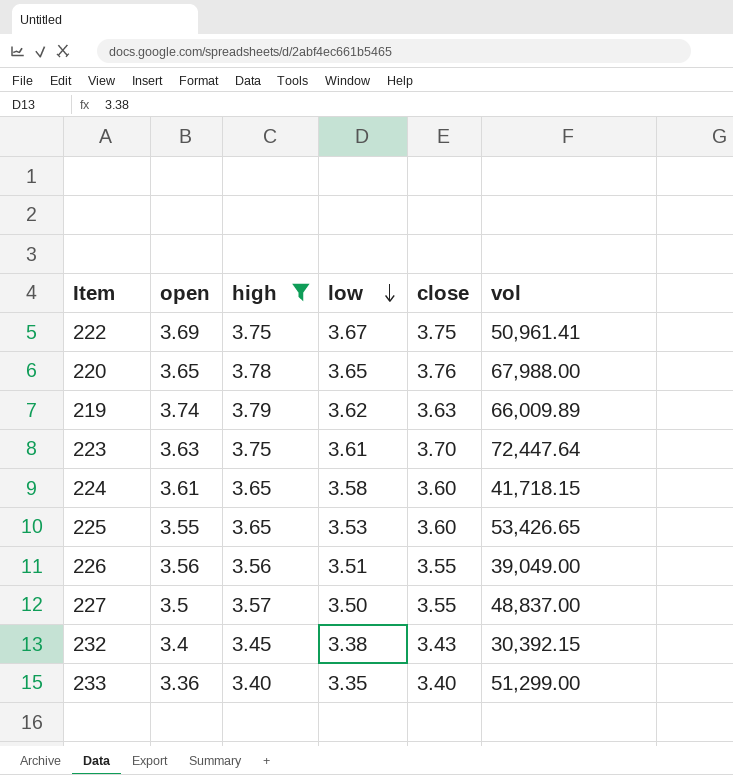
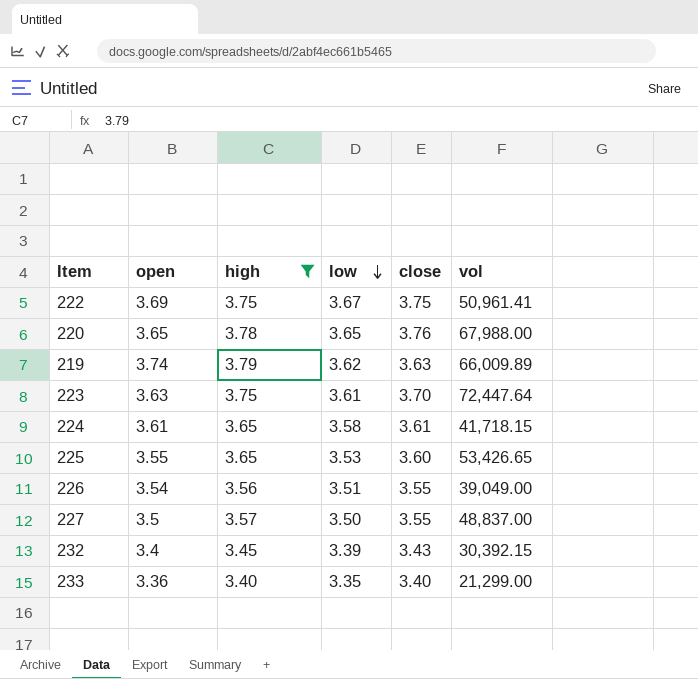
224 | close: 3.60 -> 3.61
226 | open: 3.56 -> 3.54
232 | low: 3.38 -> 3.39
233 | vol: 51,299.00 -> 21,299.00

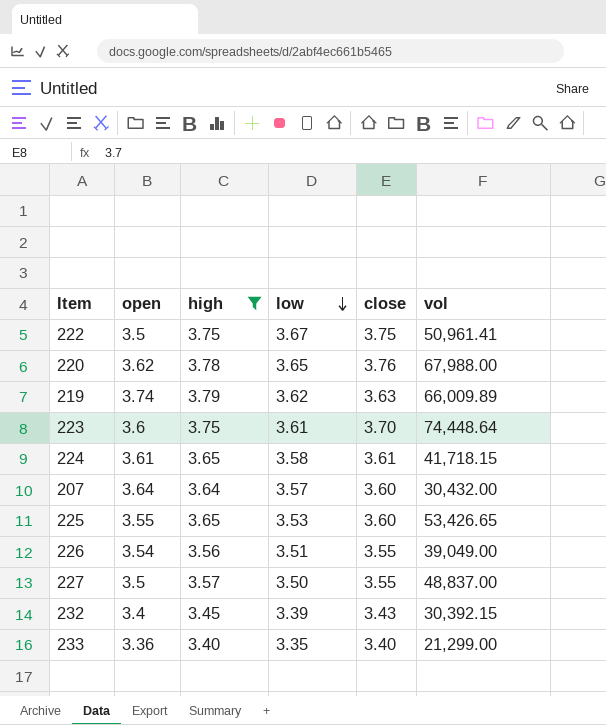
222 | open: 3.69 -> 3.5
220 | open: 3.65 -> 3.62
223 | open: 3.63 -> 3.6
223 | vol: 72,447.64 -> 74,448.64
row 207: none -> 3.64 | 3.64 | 3.57 | 3.60 | 30,432.00

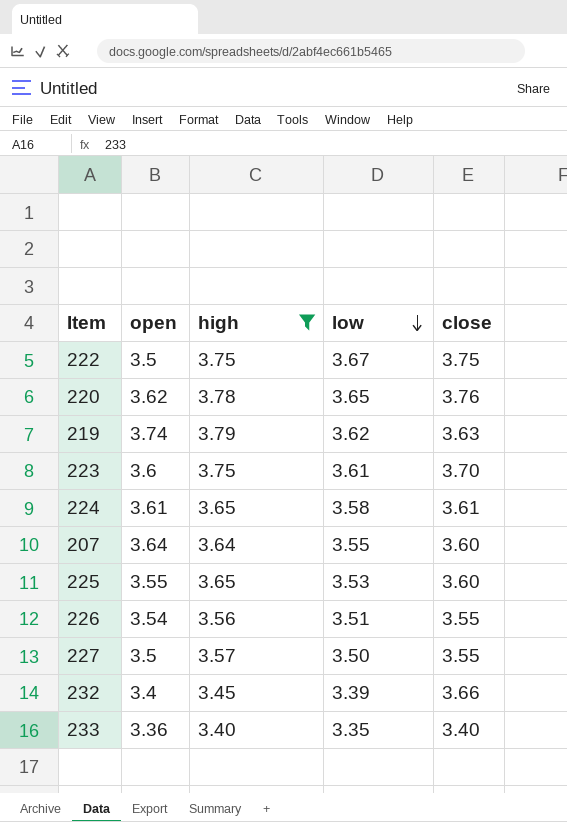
column vol | position: 6 -> none
207 | low: 3.57 -> 3.55
232 | close: 3.43 -> 3.66

